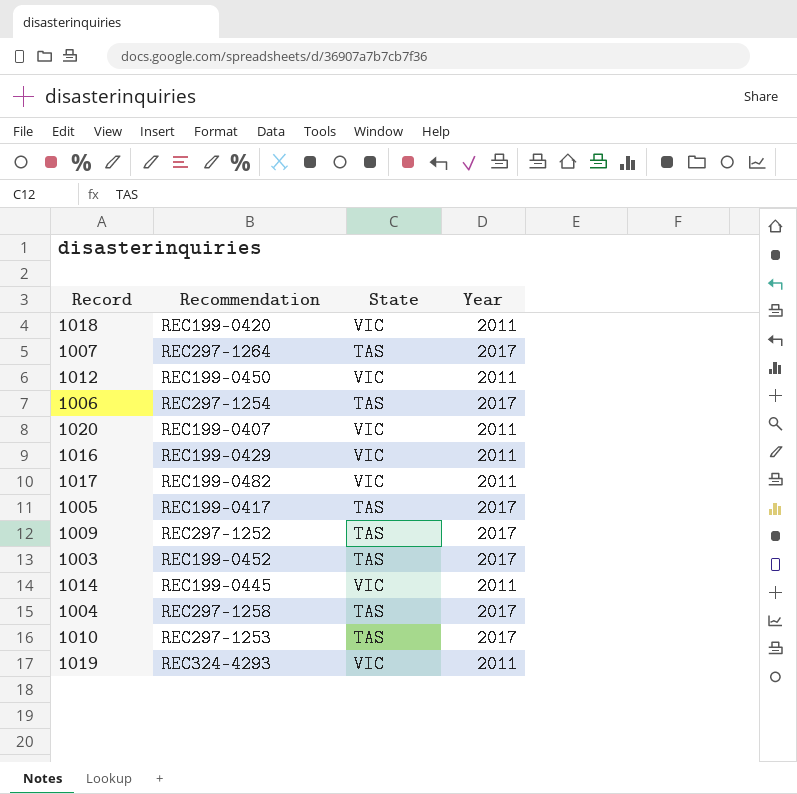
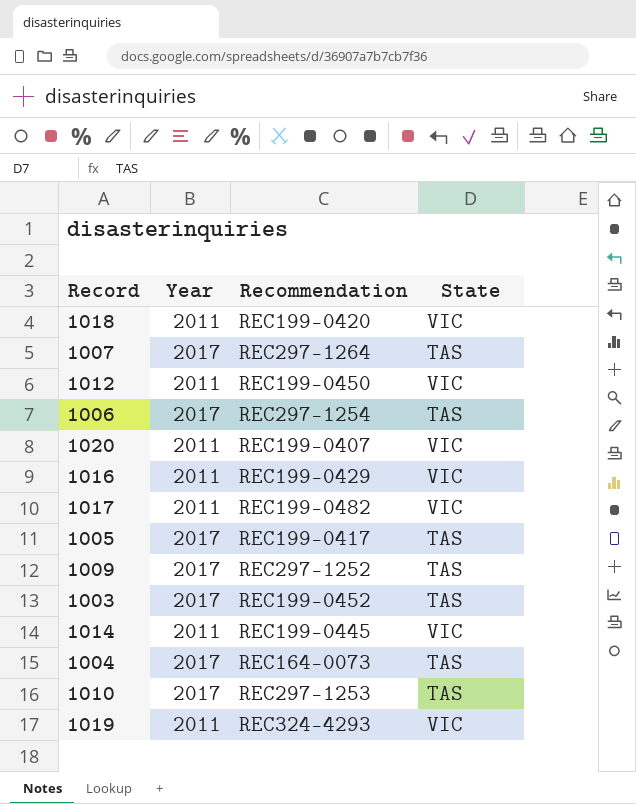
column Year | position: 4 -> 2
1004 | Recommendation: REC297-1258 -> REC164-0073

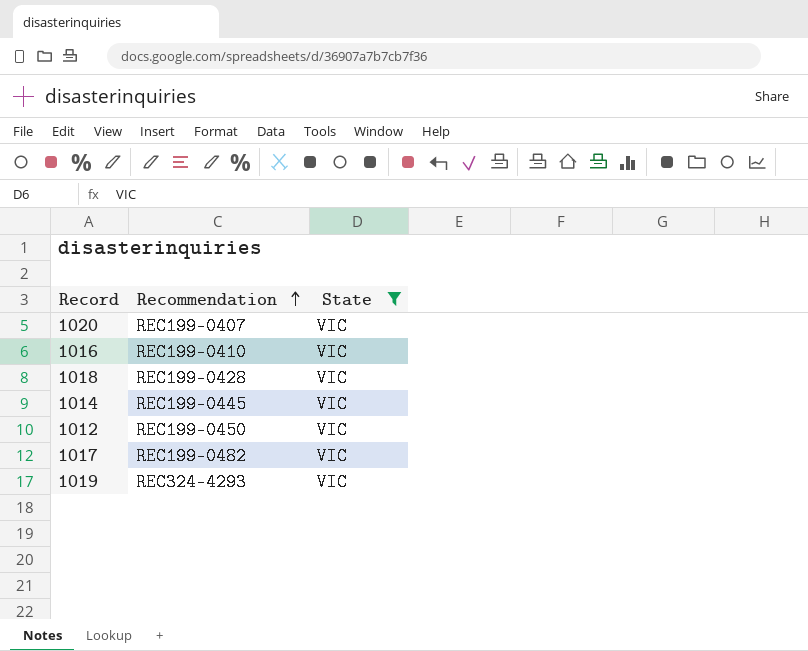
filter: none -> State = VIC
row order: none -> Recommendation ascending
column Year | position: 2 -> none
1016 | Recommendation: REC199-0429 -> REC199-0410
1018 | Recommendation: REC199-0420 -> REC199-0428

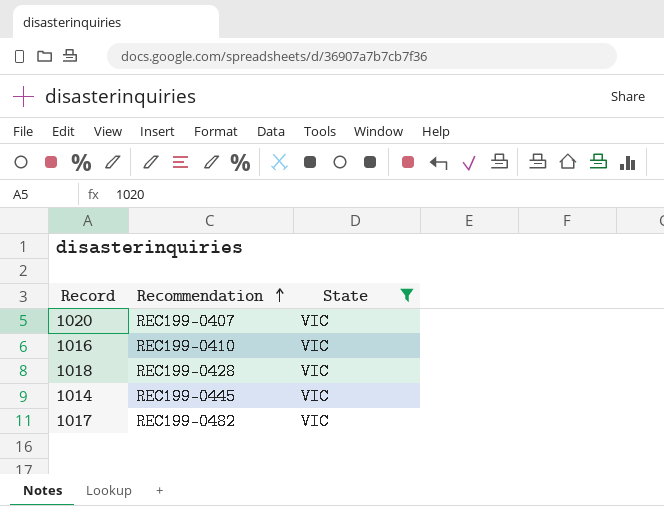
row 1012: REC199-0450 | VIC -> none
row 1019: REC324-4293 | VIC -> none

